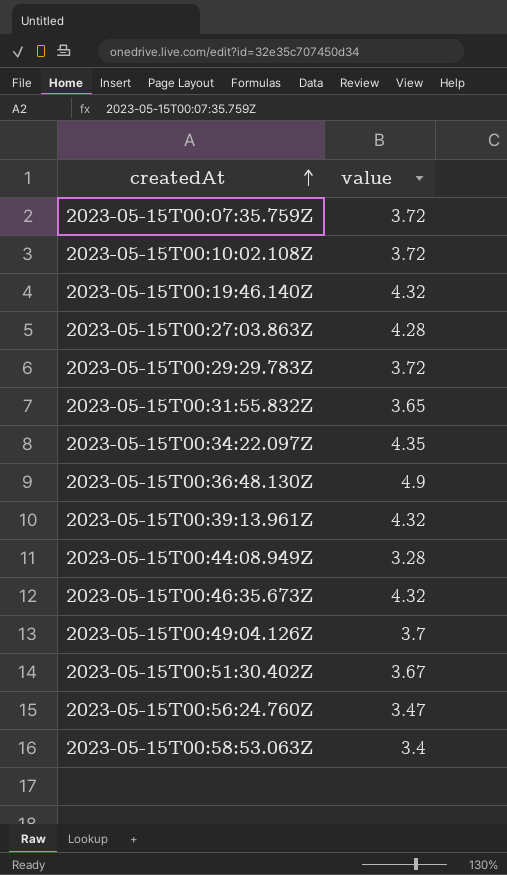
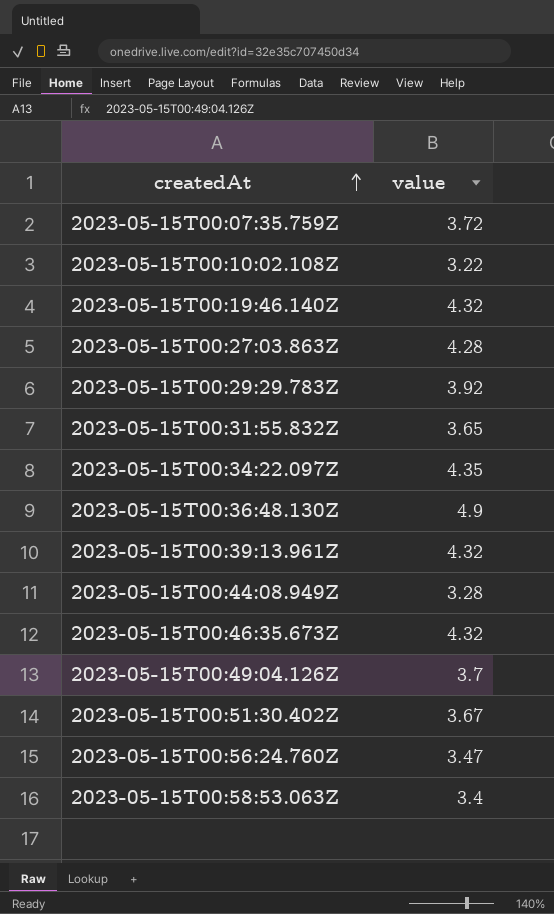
2023-05-15T00:10:02.108Z | value: 3.72 -> 3.22
2023-05-15T00:29:29.783Z | value: 3.72 -> 3.92

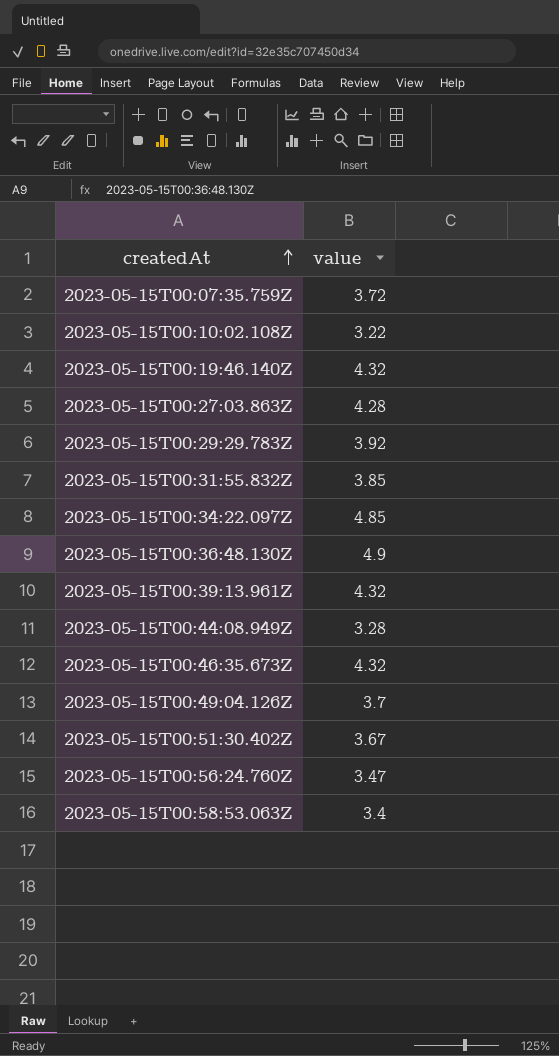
2023-05-15T00:31:55.832Z | value: 3.65 -> 3.85
2023-05-15T00:34:22.097Z | value: 4.35 -> 4.85

